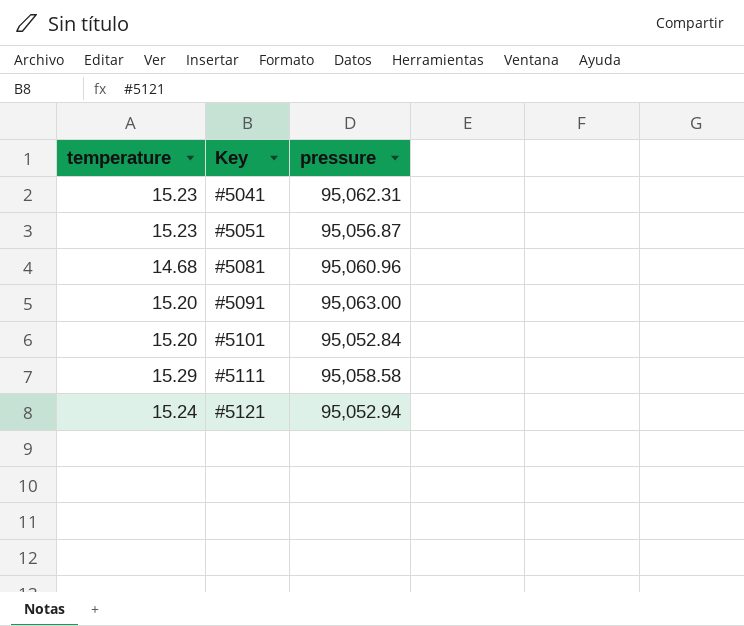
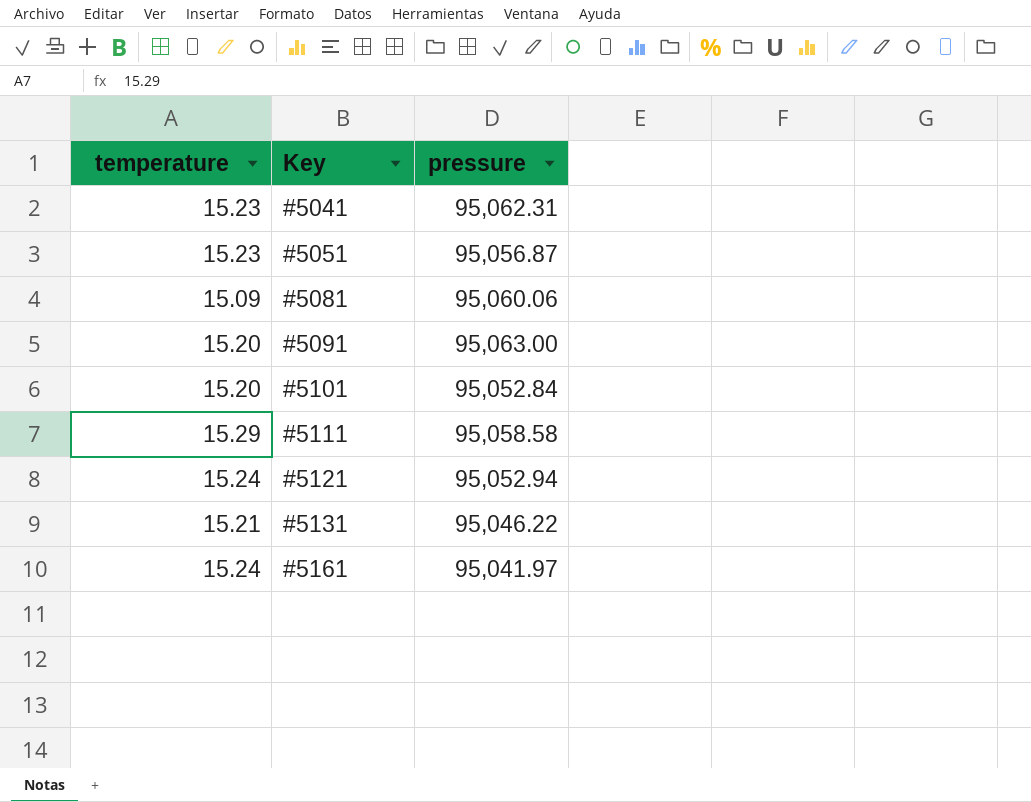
#5081 | temperature: 14.68 -> 15.09
#5081 | pressure: 95,060.96 -> 95,060.06
row #5131: none -> 15.21 | 95,046.22
row #5161: none -> 15.24 | 95,041.97

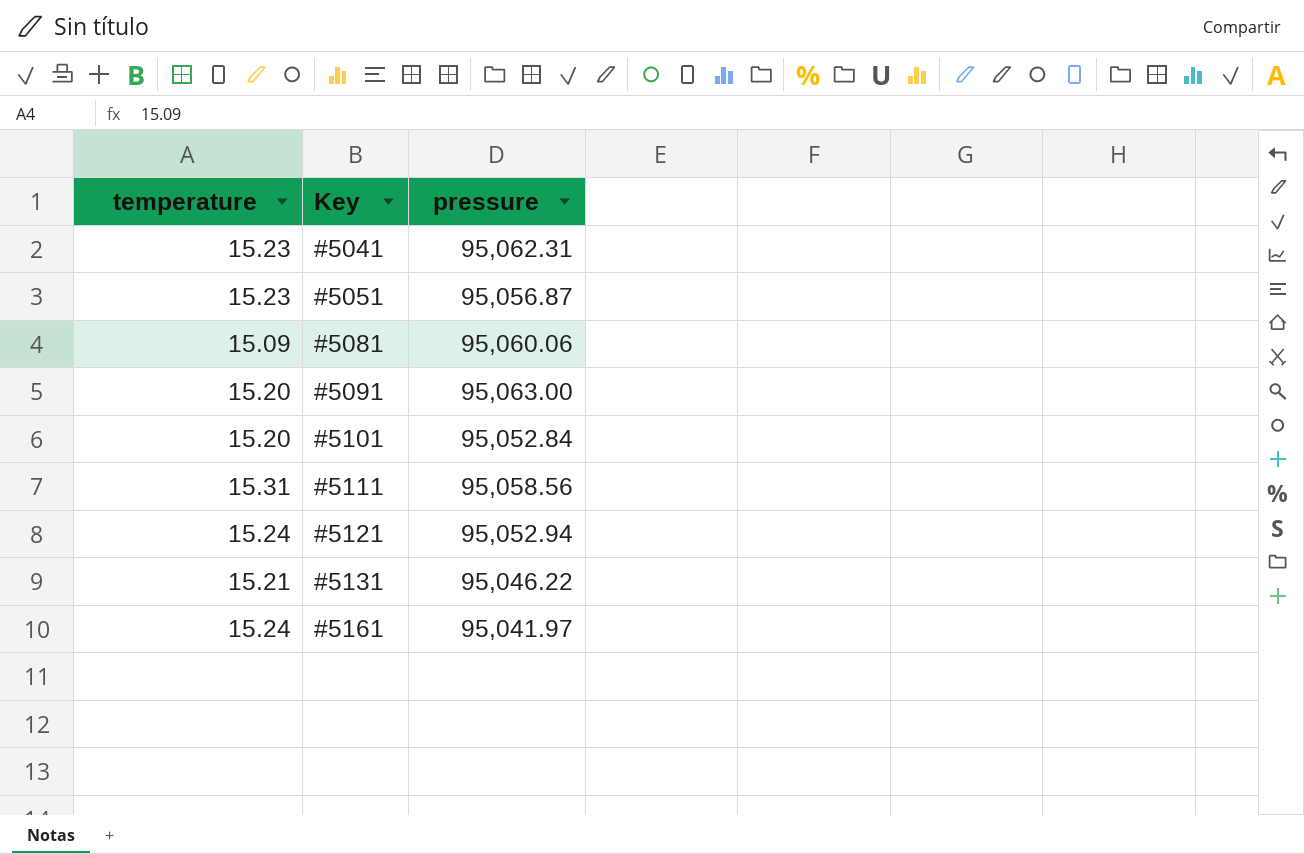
#5111 | temperature: 15.29 -> 15.31
#5111 | pressure: 95,058.58 -> 95,058.56

